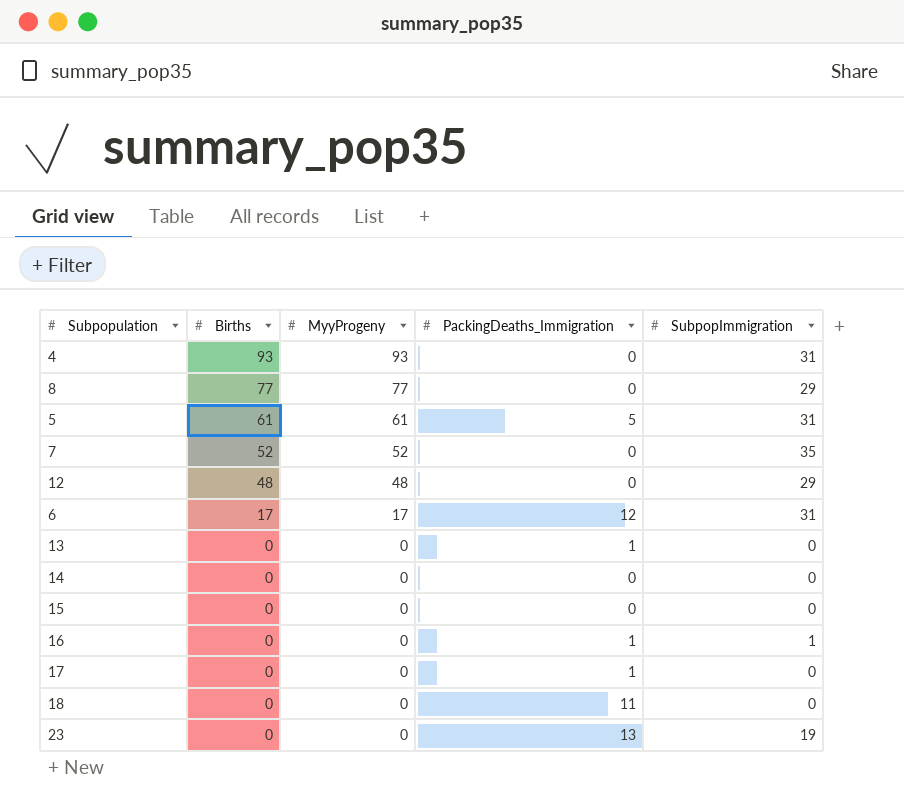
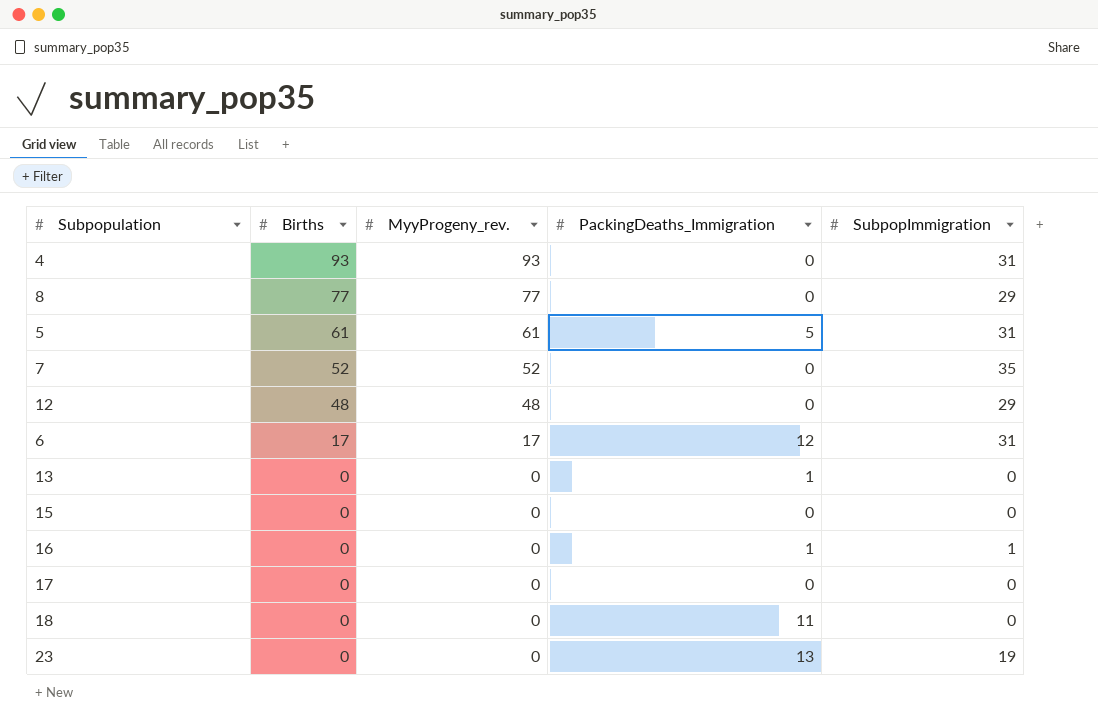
column name: MyyProgeny -> MyyProgeny_rev.
row 14: 0 | 0 | 0 | 0 -> none
17 | PackingDeaths_Immigration: 1 -> 0

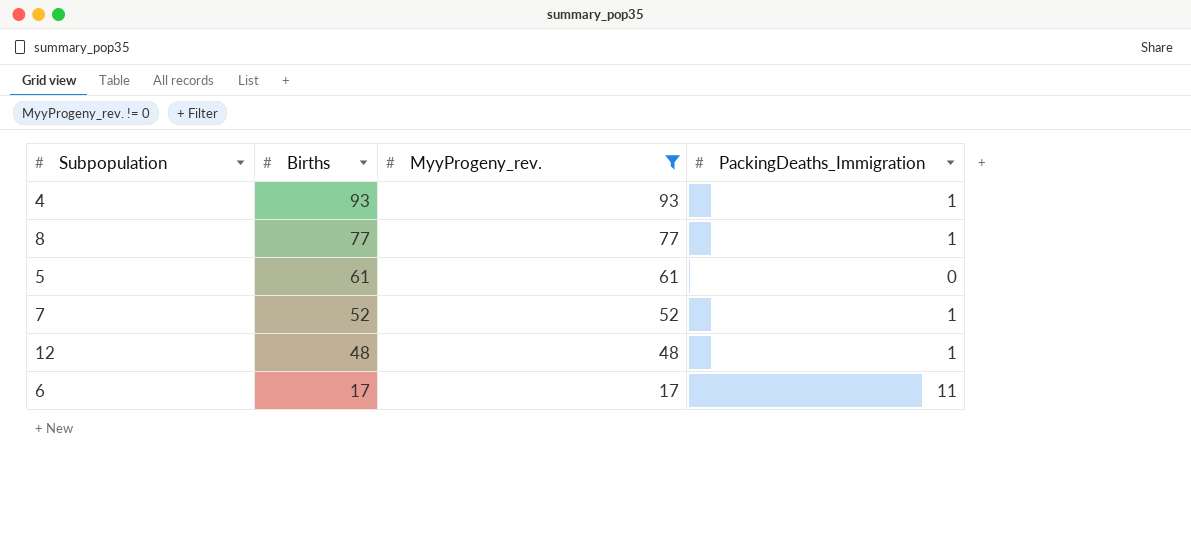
filter: none -> MyyProgeny_rev. != 0
column SubpopImmigration | position: 5 -> none
4 | PackingDeaths_Immigration: 0 -> 1
8 | PackingDeaths_Immigration: 0 -> 1
5 | PackingDeaths_Immigration: 5 -> 0
7 | PackingDeaths_Immigration: 0 -> 1
12 | PackingDeaths_Immigration: 0 -> 1
6 | PackingDeaths_Immigration: 12 -> 11

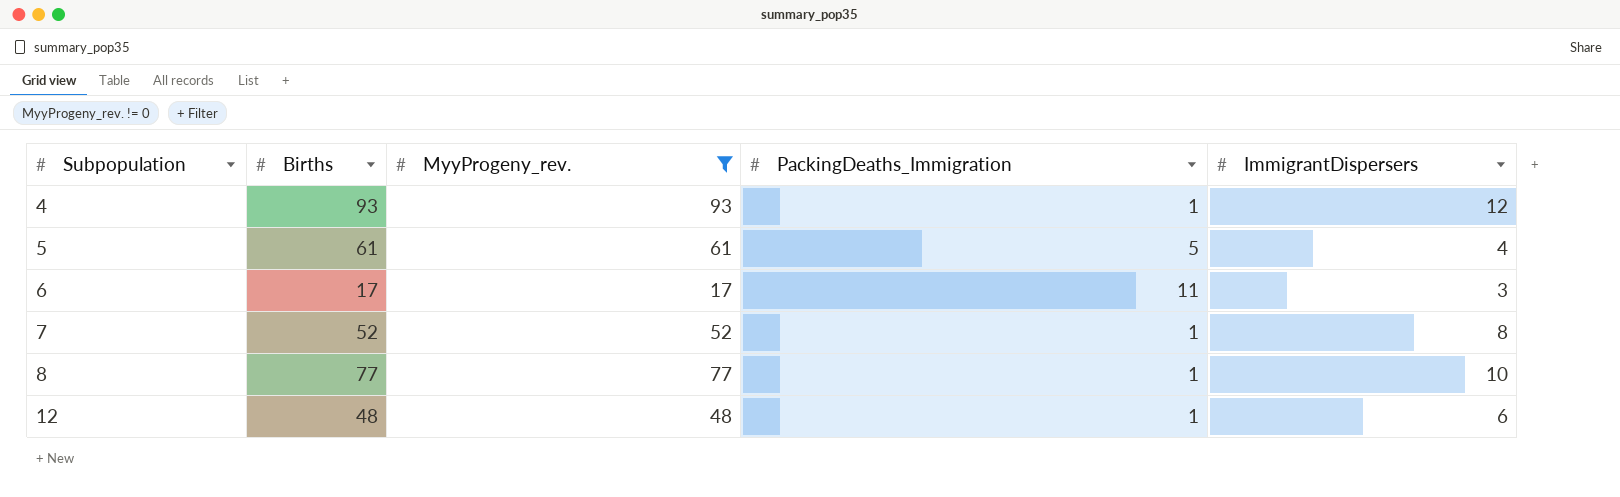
row order: Births descending -> Subpopulation ascending
column ImmigrantDispersers | position: none -> 5
5 | PackingDeaths_Immigration: 0 -> 5

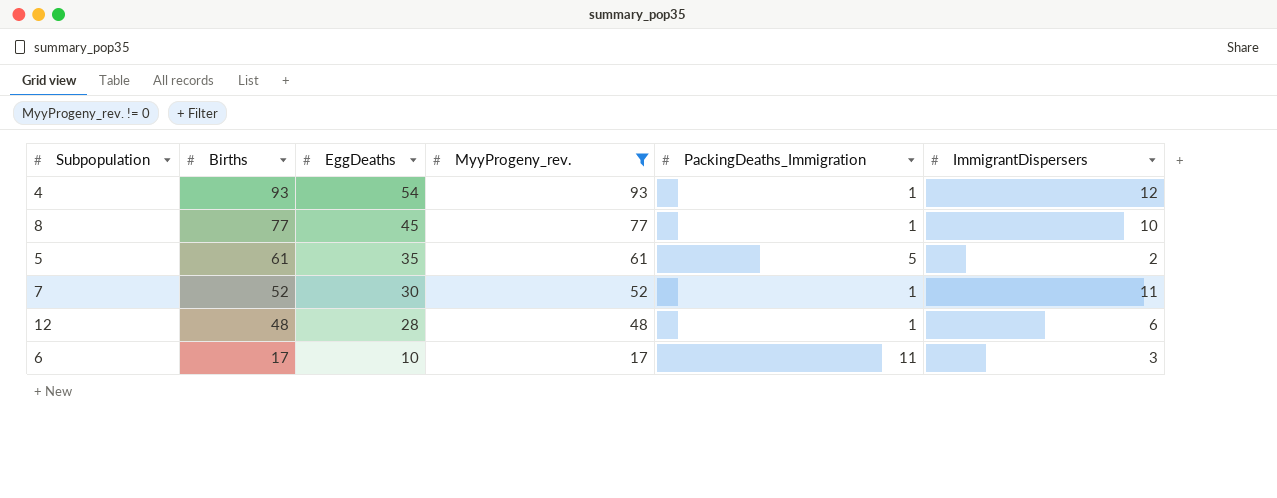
row order: Subpopulation ascending -> Births descending
column EggDeaths | position: none -> 3
5 | ImmigrantDispersers: 4 -> 2
7 | ImmigrantDispersers: 8 -> 11

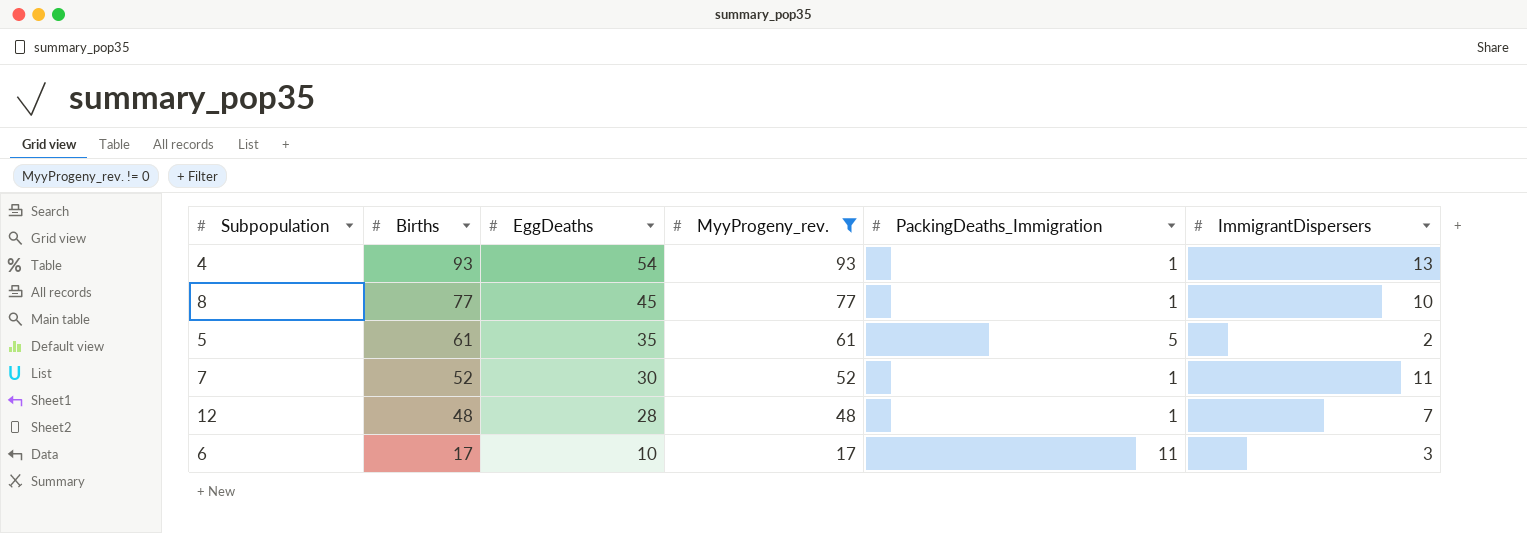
4 | ImmigrantDispersers: 12 -> 13
12 | ImmigrantDispersers: 6 -> 7

